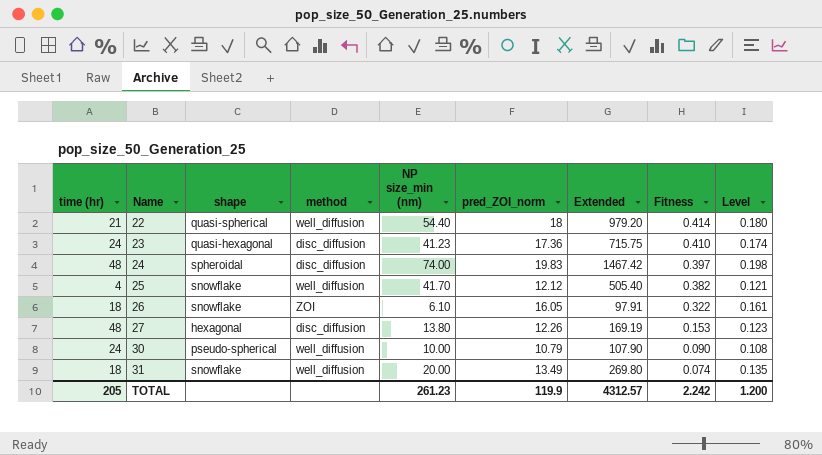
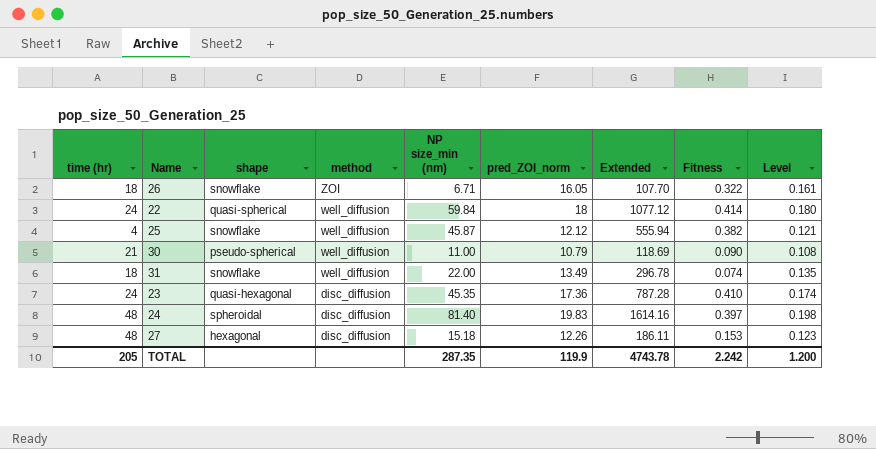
row order: Name ascending -> method descending
26 | NP size_min (nm): 6.10 -> 6.71
26 | Extended: 97.91 -> 107.70
22 | time (hr): 21 -> 24
22 | NP size_min (nm): 54.40 -> 59.84
22 | Extended: 979.20 -> 1077.12
25 | NP size_min (nm): 41.70 -> 45.87
25 | Extended: 505.40 -> 555.94
30 | time (hr): 24 -> 21
30 | NP size_min (nm): 10.00 -> 11.00
30 | Extended: 107.90 -> 118.69
31 | NP size_min (nm): 20.00 -> 22.00
31 | Extended: 269.80 -> 296.78
23 | NP size_min (nm): 41.23 -> 45.35
23 | Extended: 715.75 -> 787.28
24 | NP size_min (nm): 74.00 -> 81.40
24 | Extended: 1467.42 -> 1614.16
27 | NP size_min (nm): 13.80 -> 15.18
27 | Extended: 169.19 -> 186.11
TOTAL | NP size_min (nm): 261.23 -> 287.35
TOTAL | Extended: 4312.57 -> 4743.78

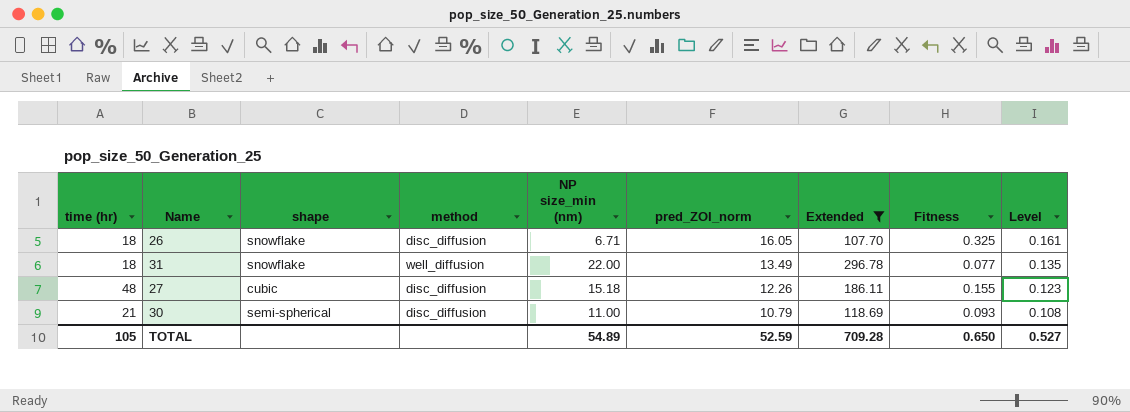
filter: none -> Extended <= 296.78
row order: method descending -> pred_ZOI_norm descending
26 | method: ZOI -> disc_diffusion
26 | Fitness: 0.322 -> 0.325
31 | Fitness: 0.074 -> 0.077
27 | shape: hexagonal -> cubic
27 | Fitness: 0.153 -> 0.155
30 | shape: pseudo-spherical -> semi-spherical
30 | method: well_diffusion -> disc_diffusion
30 | Fitness: 0.090 -> 0.093
TOTAL | time (hr): 205 -> 105
TOTAL | NP size_min (nm): 287.35 -> 54.89
TOTAL | pred_ZOI_norm: 119.9 -> 52.59
TOTAL | Extended: 4743.78 -> 709.28
TOTAL | Fitness: 2.242 -> 0.650
TOTAL | Level: 1.200 -> 0.527

